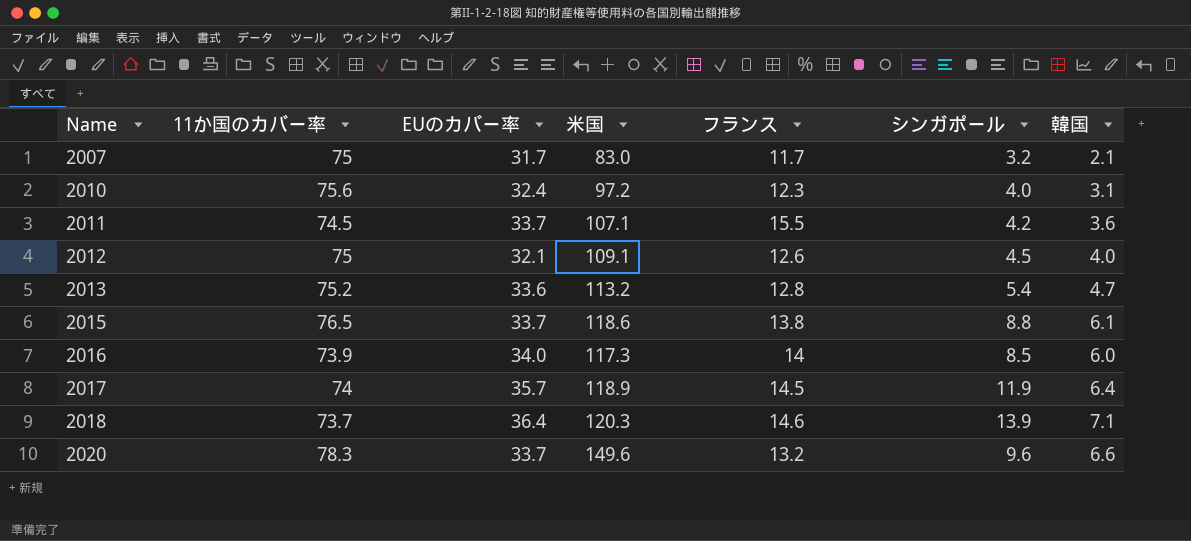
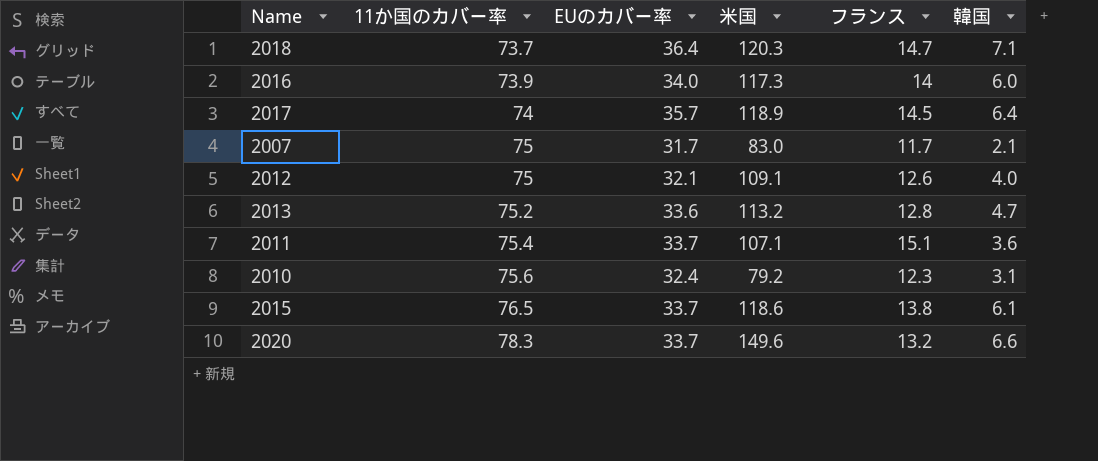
row order: Name ascending -> 11か国のカバー率 ascending
column シンガポール | position: 6 -> none
2018 | フランス: 14.6 -> 14.7
2011 | 11か国のカバー率: 74.5 -> 75.4
2011 | フランス: 15.5 -> 15.1
2010 | 米国: 97.2 -> 79.2

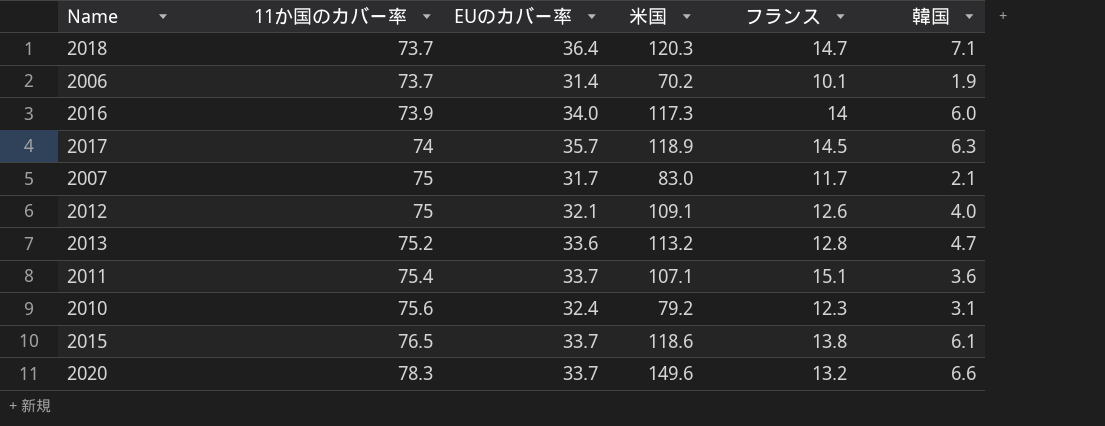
row 2006: none -> 73.7 | 31.4 | 70.2 | 10.1 | 1.9
2017 | 韓国: 6.4 -> 6.3

